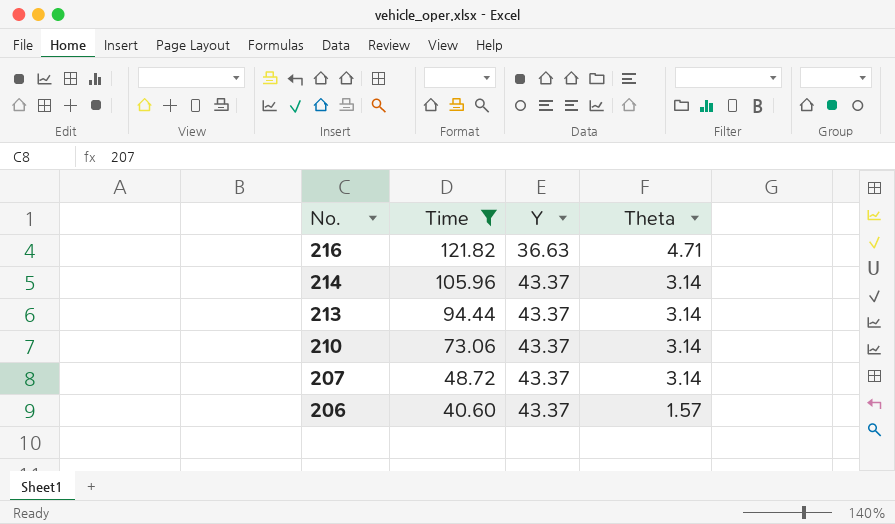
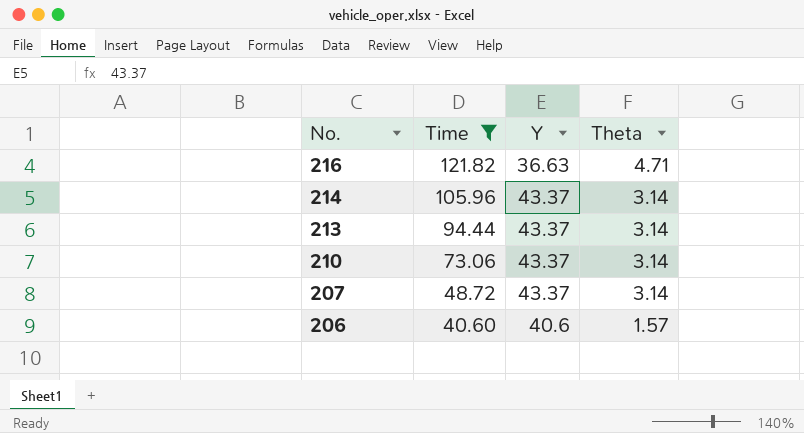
206 | Y: 43.37 -> 40.6

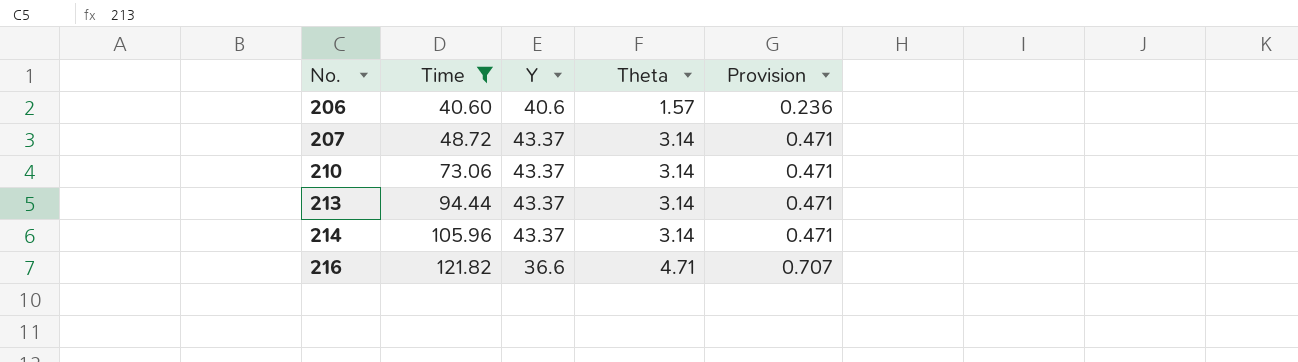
row order: No. descending -> No. ascending
column Provision | formula: none -> [Theta] * 0.15
216 | Y: 36.63 -> 36.6

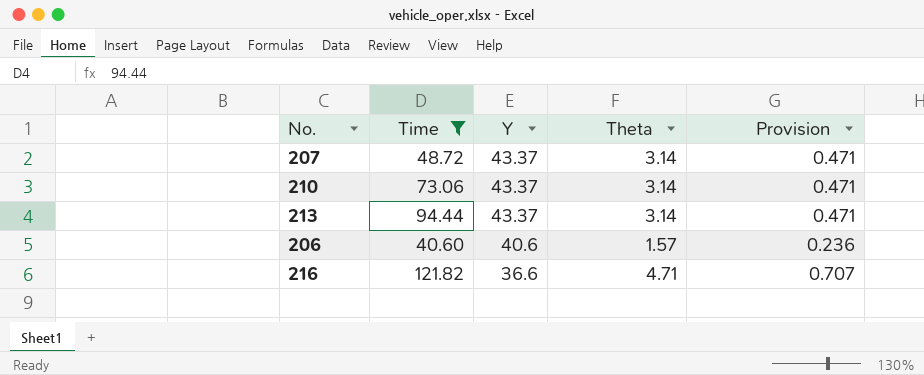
row order: No. ascending -> Y descending
row 214: 105.96 | 43.37 | 3.14 | 0.471 -> none

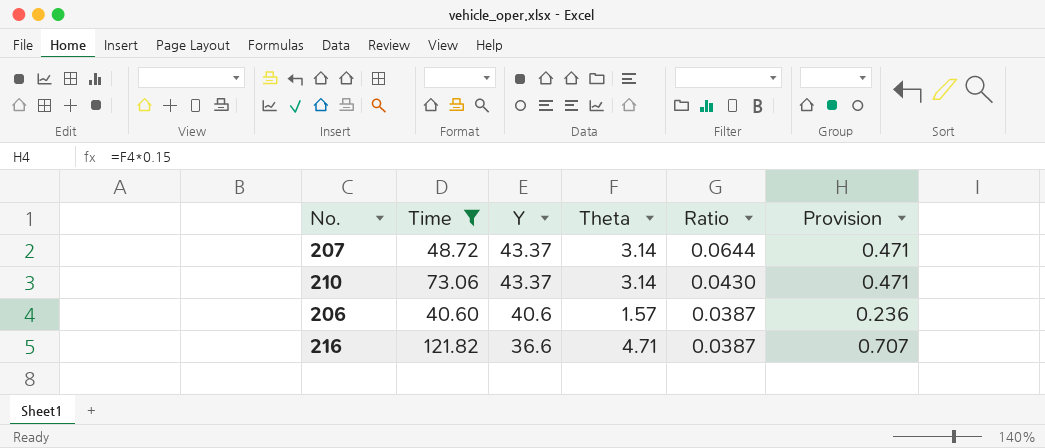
column Ratio | formula: none -> [Theta] / [Time]
row 213: 94.44 | 43.37 | 3.14 | 0.471 -> none

